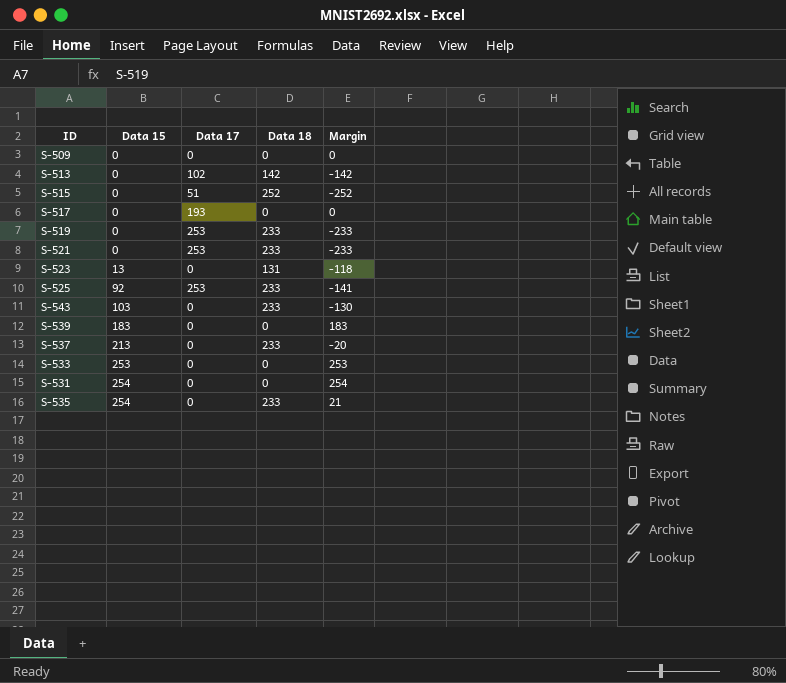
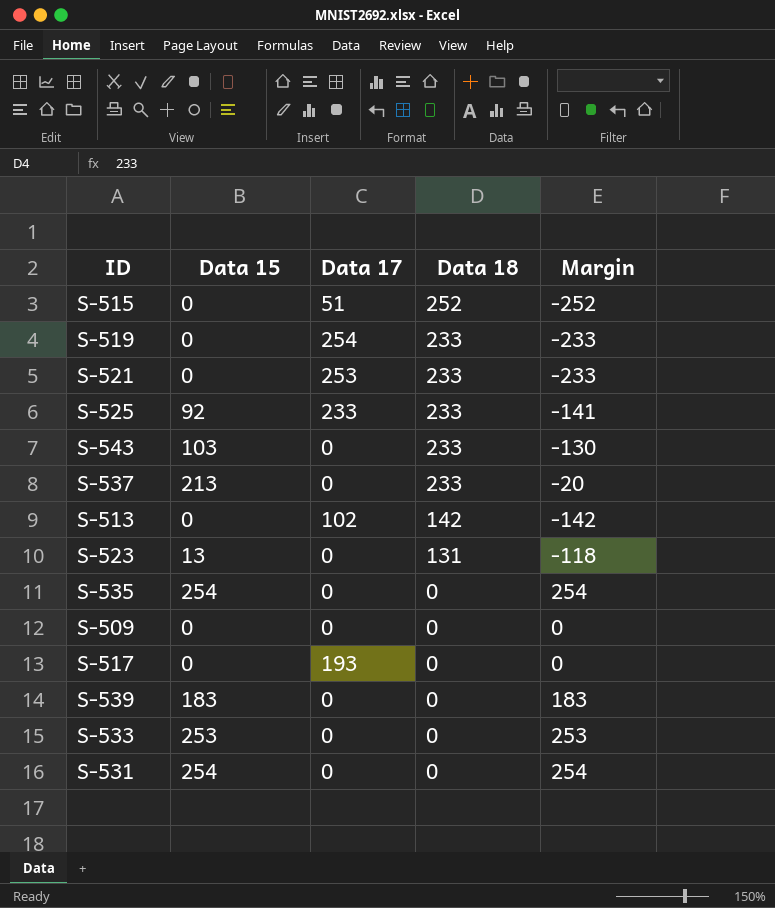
row order: Data 15 ascending -> Data 18 descending
S-519 | Data 17: 253 -> 254
S-525 | Data 17: 253 -> 233
S-535 | Data 18: 233 -> 0
S-535 | Margin: 21 -> 254

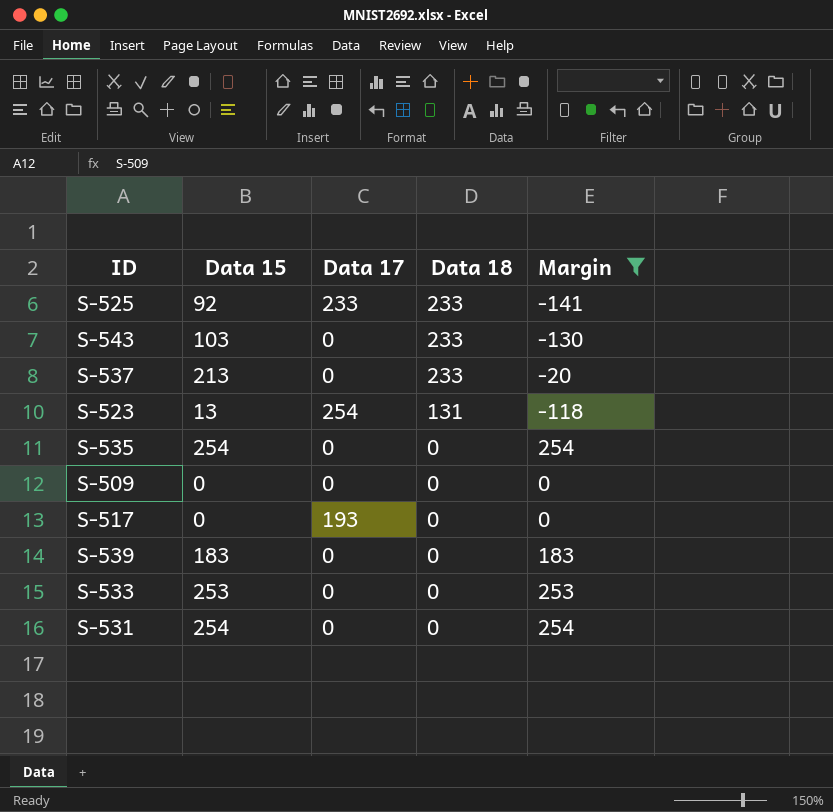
filter: none -> Margin >= -141
S-523 | Data 17: 0 -> 254

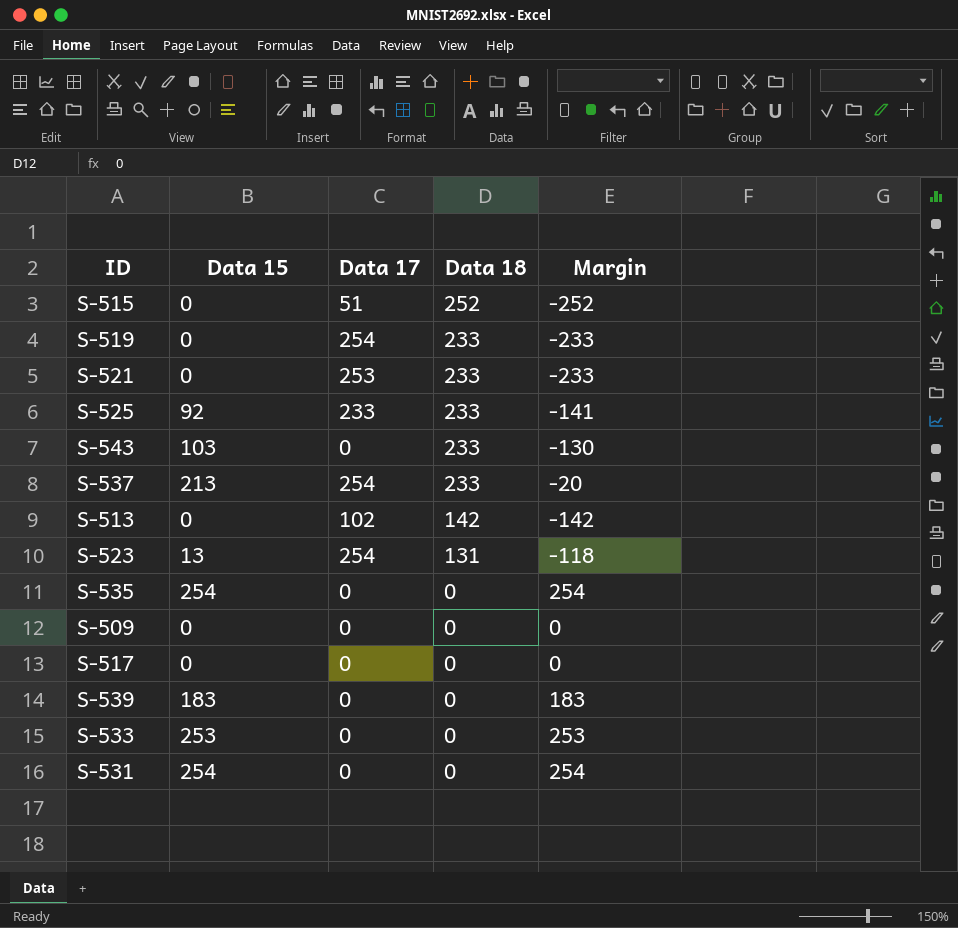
filter: Margin >= -141 -> none
S-537 | Data 17: 0 -> 254
S-517 | Data 17: 193 -> 0

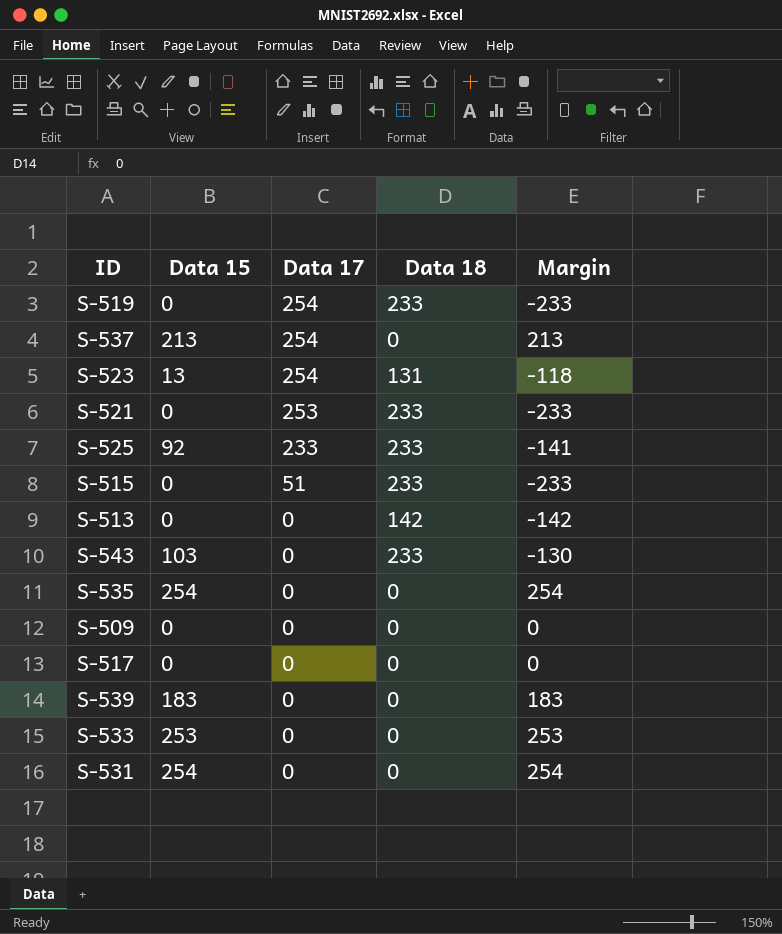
row order: Data 18 descending -> Data 17 descending
S-537 | Data 18: 233 -> 0
S-537 | Margin: -20 -> 213
S-515 | Data 18: 252 -> 233
S-515 | Margin: -252 -> -233
S-513 | Data 17: 102 -> 0

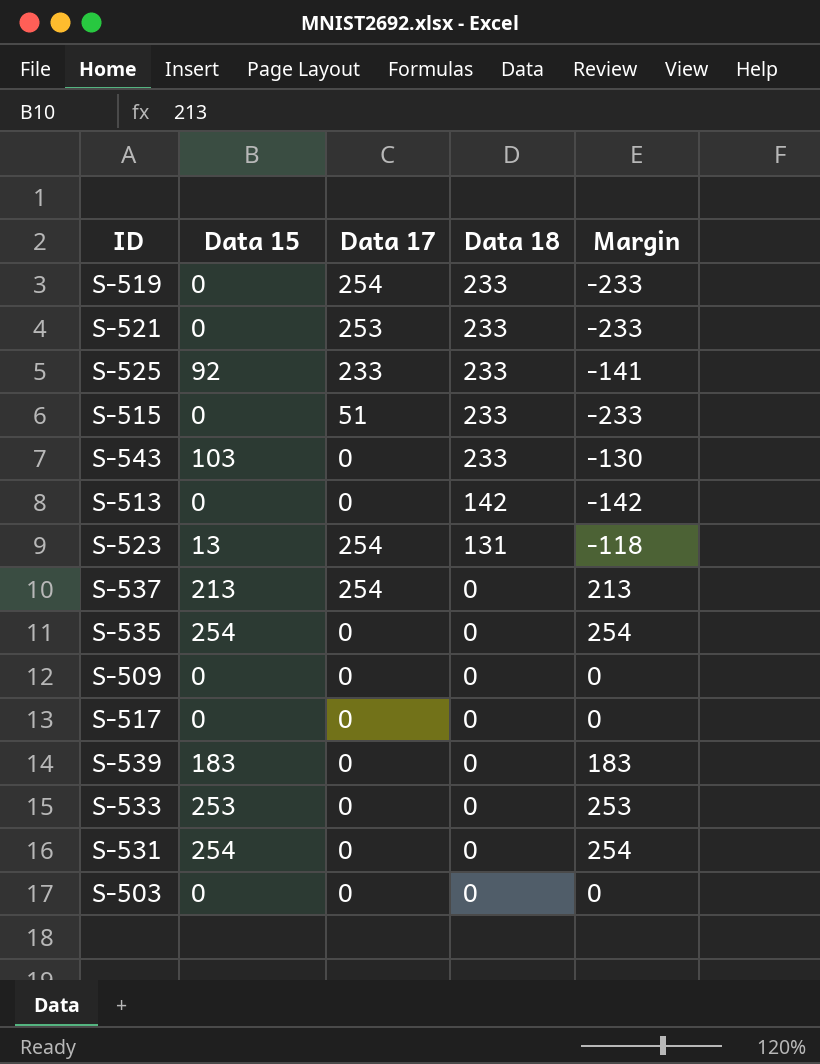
row order: Data 17 descending -> Data 18 descending
row S-503: none -> 0 | 0 | 0 | 0

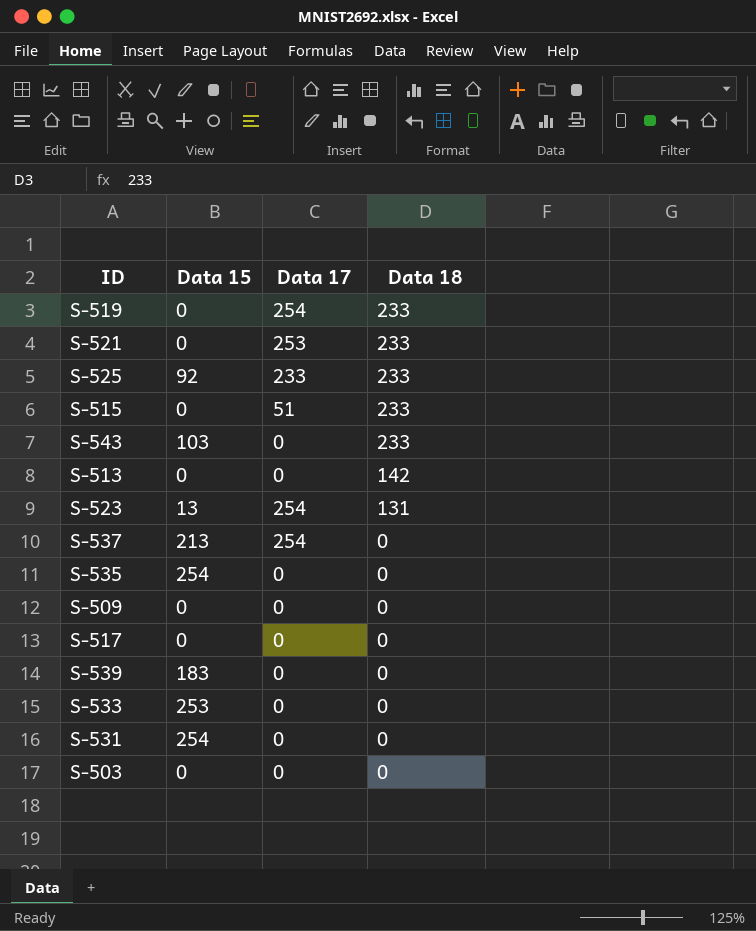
column Margin | formula: [Data 15] - [Data 18] -> none

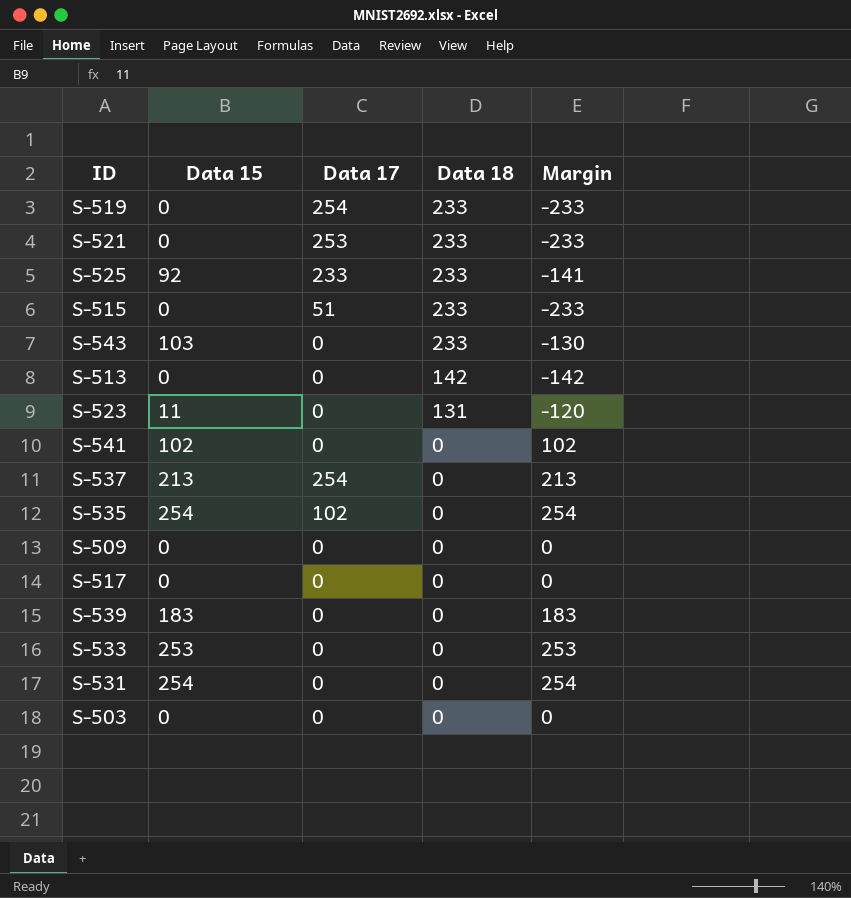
column Margin | formula: none -> [Data 15] - [Data 18]
S-523 | Data 15: 13 -> 11
S-523 | Data 17: 254 -> 0
row S-541: none -> 102 | 0 | 0 | 102
S-535 | Data 17: 0 -> 102

